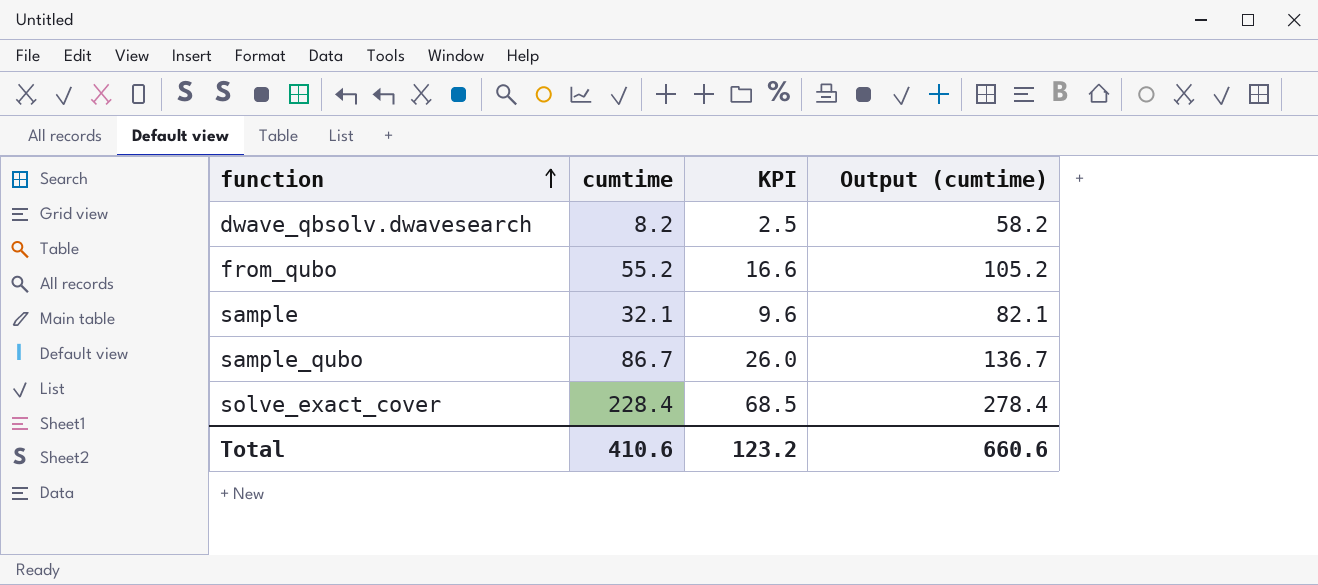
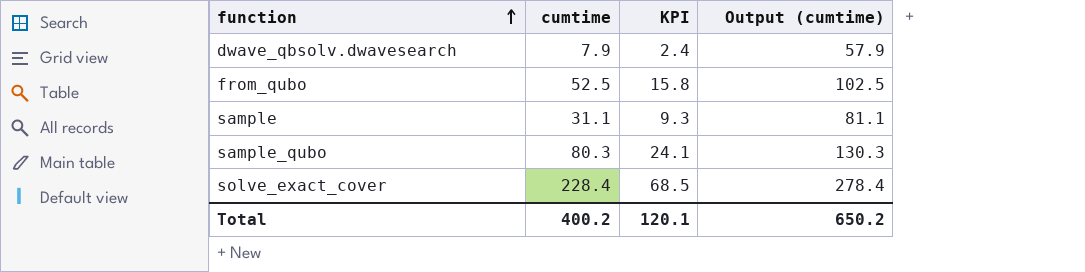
dwave_qbsolv.dwavesearch | cumtime: 8.2 -> 7.9
dwave_qbsolv.dwavesearch | KPI: 2.5 -> 2.4
dwave_qbsolv.dwavesearch | Output (cumtime): 58.2 -> 57.9
from_qubo | cumtime: 55.2 -> 52.5
from_qubo | KPI: 16.6 -> 15.8
from_qubo | Output (cumtime): 105.2 -> 102.5
sample | cumtime: 32.1 -> 31.1
sample | KPI: 9.6 -> 9.3
sample | Output (cumtime): 82.1 -> 81.1
sample_qubo | cumtime: 86.7 -> 80.3
sample_qubo | KPI: 26.0 -> 24.1
sample_qubo | Output (cumtime): 136.7 -> 130.3
Total | cumtime: 410.6 -> 400.2
Total | KPI: 123.2 -> 120.1
Total | Output (cumtime): 660.6 -> 650.2

